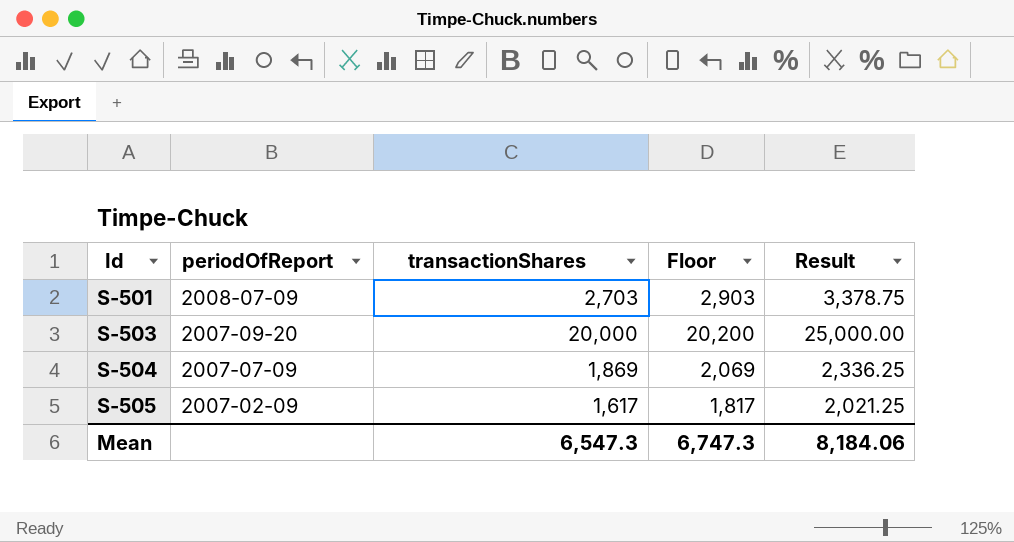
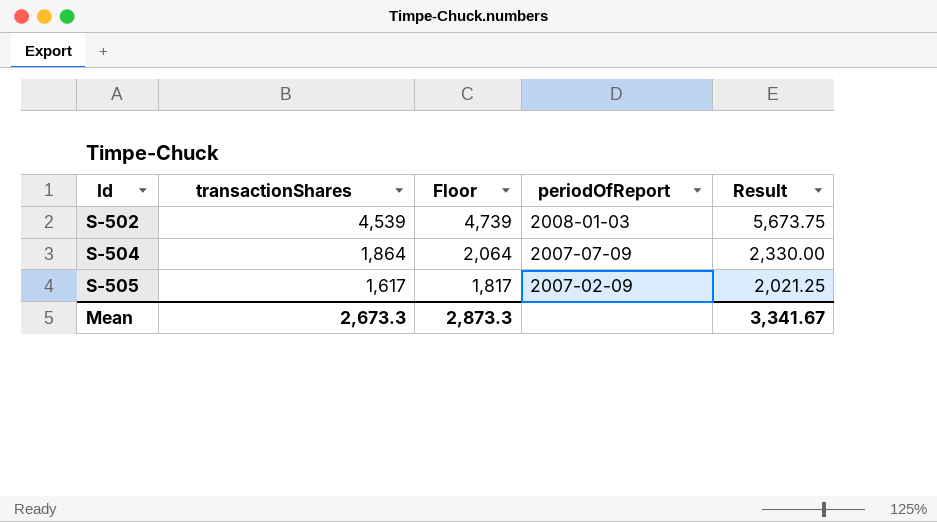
column periodOfReport | position: 2 -> 4
row S-501: 2008-07-09 | 2,703 | 2,903 | 3,378.75 -> none
row S-503: 2007-09-20 | 20,000 | 20,200 | 25,000.00 -> none
row S-502: none -> 4,539 | 4,739 | 2008-01-03 | 5,673.75
S-504 | transactionShares: 1,869 -> 1,864
S-504 | Floor: 2,069 -> 2,064
S-504 | Result: 2,336.25 -> 2,330.00
Mean | transactionShares: 6,547.3 -> 2,673.3
Mean | Floor: 6,747.3 -> 2,873.3
Mean | Result: 8,184.06 -> 3,341.67

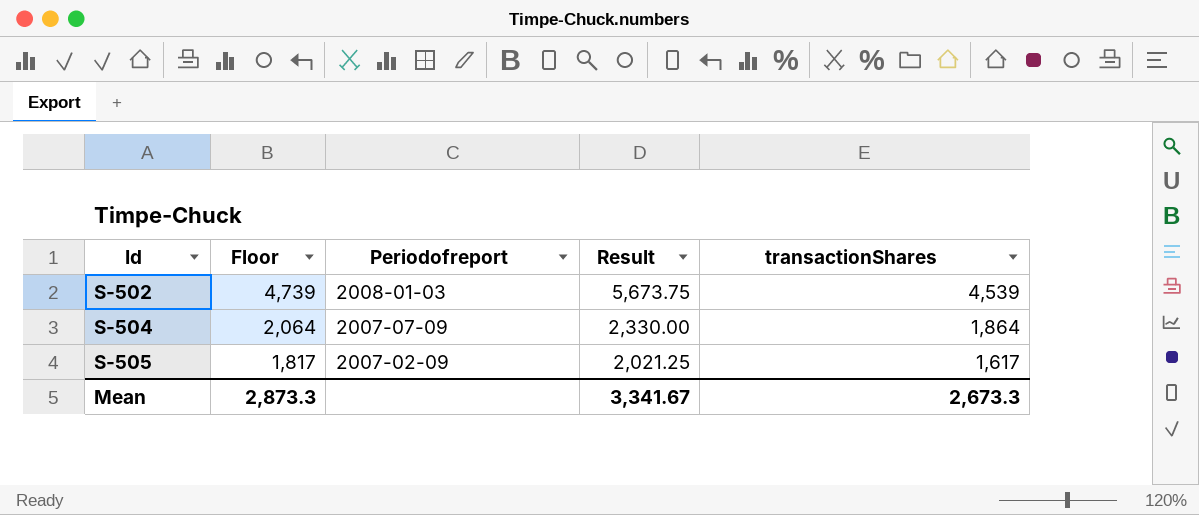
column name: periodOfReport -> Periodofreport
column transactionShares | position: 2 -> 5

